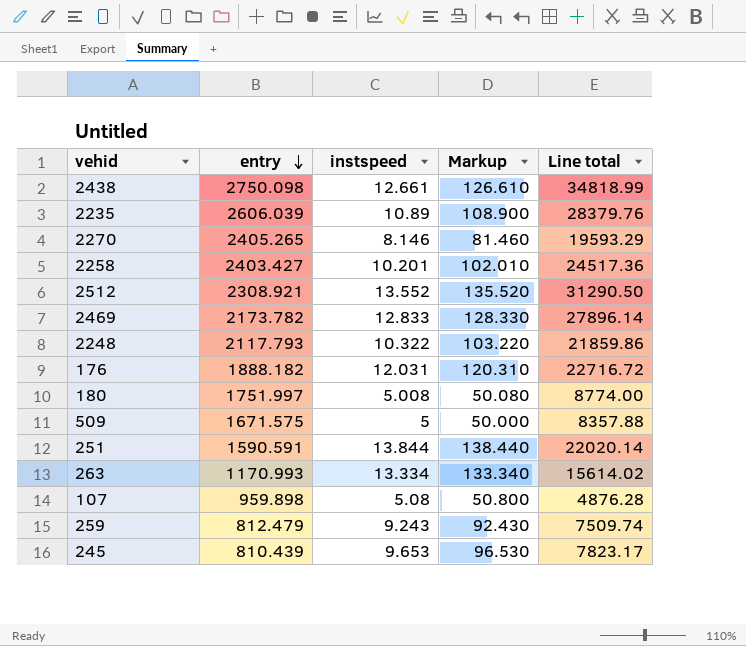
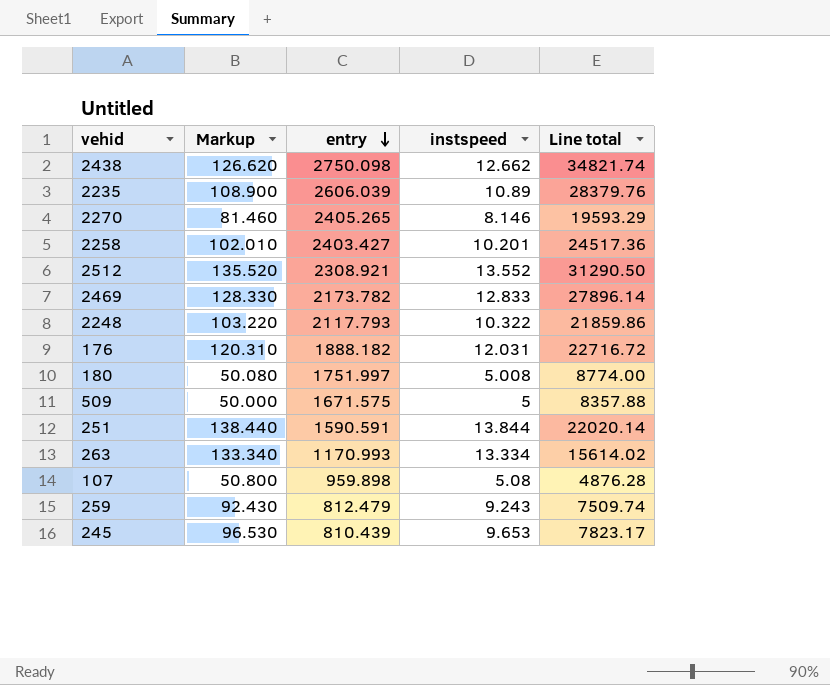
column Markup | position: 4 -> 2
2438 | Markup: 126.610 -> 126.620
2438 | instspeed: 12.661 -> 12.662
2438 | Line total: 34818.99 -> 34821.74

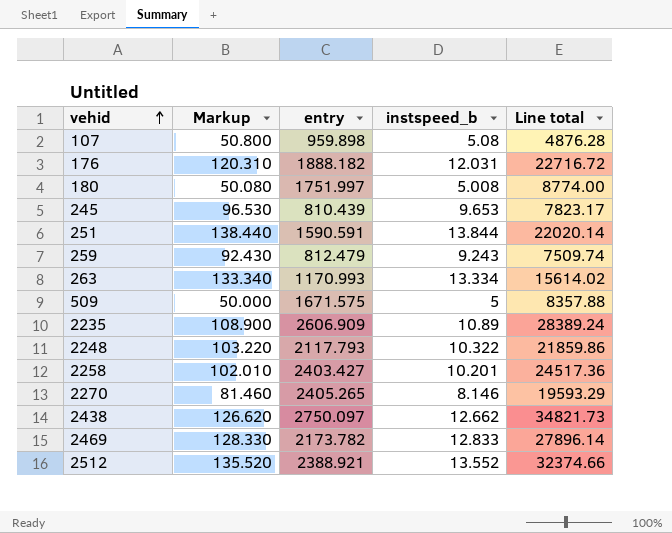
row order: entry descending -> vehid ascending
column name: instspeed -> instspeed_b
2235 | entry: 2606.039 -> 2606.909
2235 | Line total: 28379.76 -> 28389.24
2438 | entry: 2750.098 -> 2750.097
2438 | Line total: 34821.74 -> 34821.73
2512 | entry: 2308.921 -> 2388.921
2512 | Line total: 31290.50 -> 32374.66

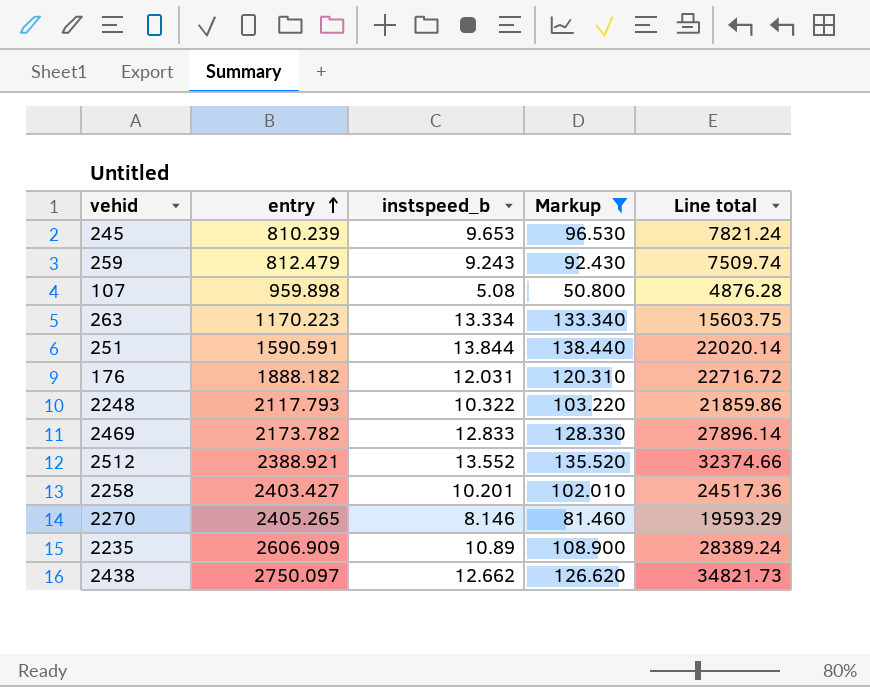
filter: none -> Markup >= 50.800
row order: vehid ascending -> entry ascending
column Markup | position: 2 -> 4
245 | entry: 810.439 -> 810.239
245 | Line total: 7823.17 -> 7821.24
263 | entry: 1170.993 -> 1170.223
263 | Line total: 15614.02 -> 15603.75

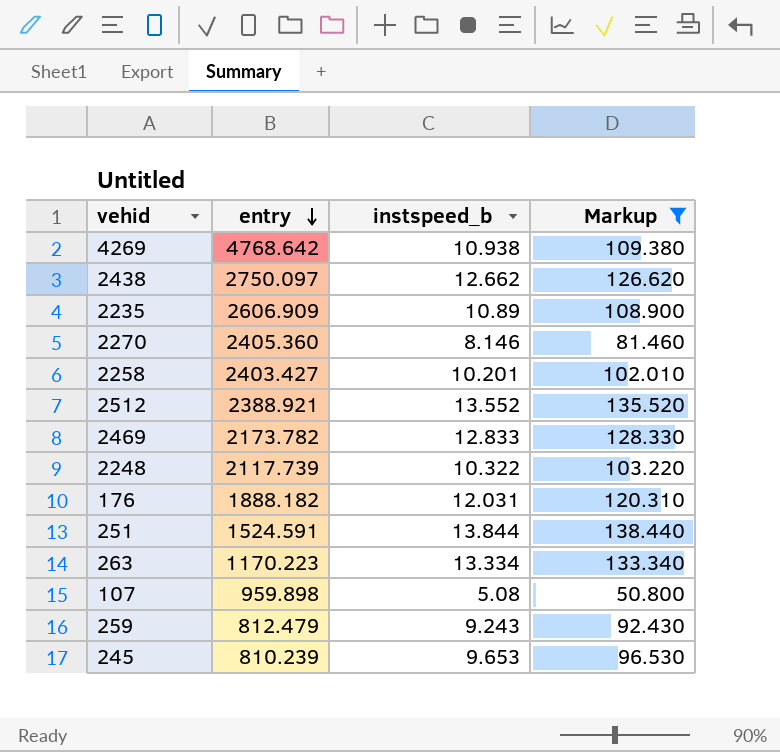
row order: entry ascending -> entry descending
column Line total | formula: [entry] * [instspeed_b] -> none
row 4269: none -> 4768.642 | 10.938 | 109.380
2270 | entry: 2405.265 -> 2405.360
2248 | entry: 2117.793 -> 2117.739
251 | entry: 1590.591 -> 1524.591

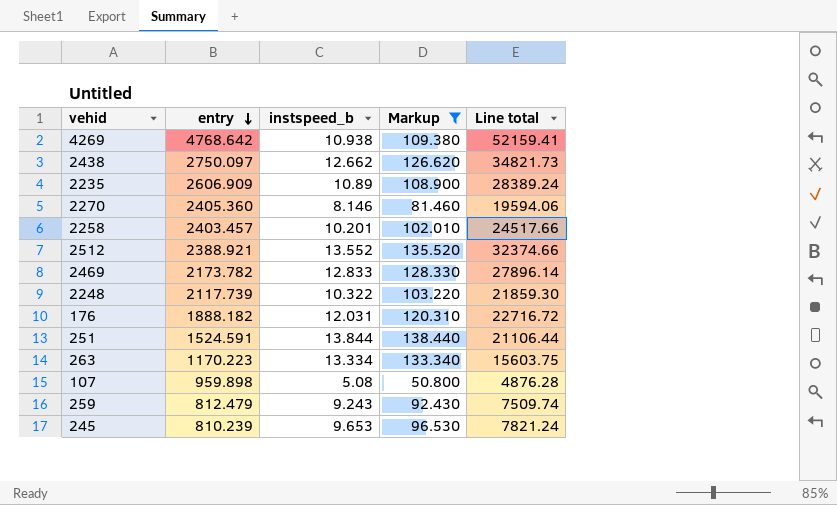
column Line total | formula: none -> [entry] * [instspeed_b]
2258 | entry: 2403.427 -> 2403.457

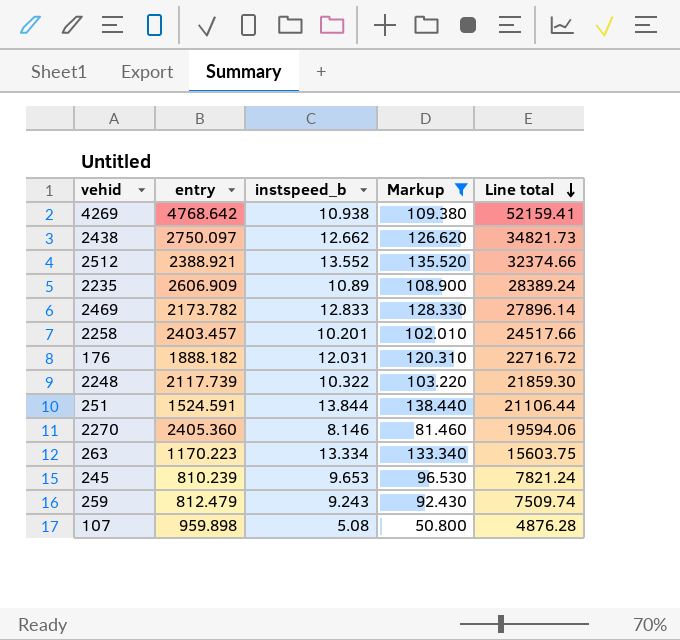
row order: entry descending -> Line total descending

